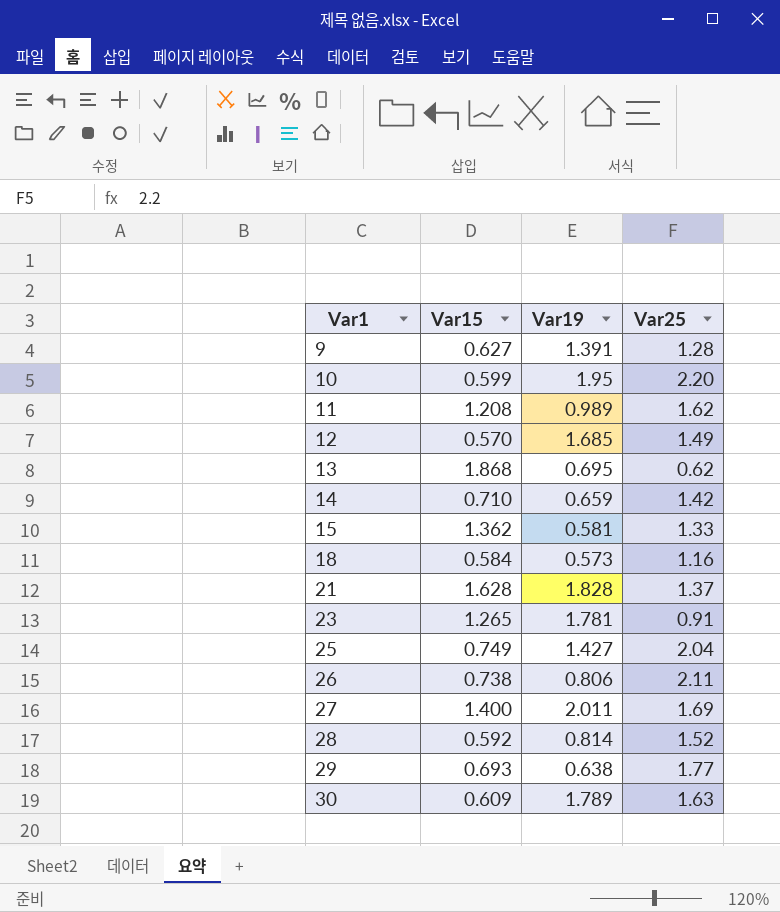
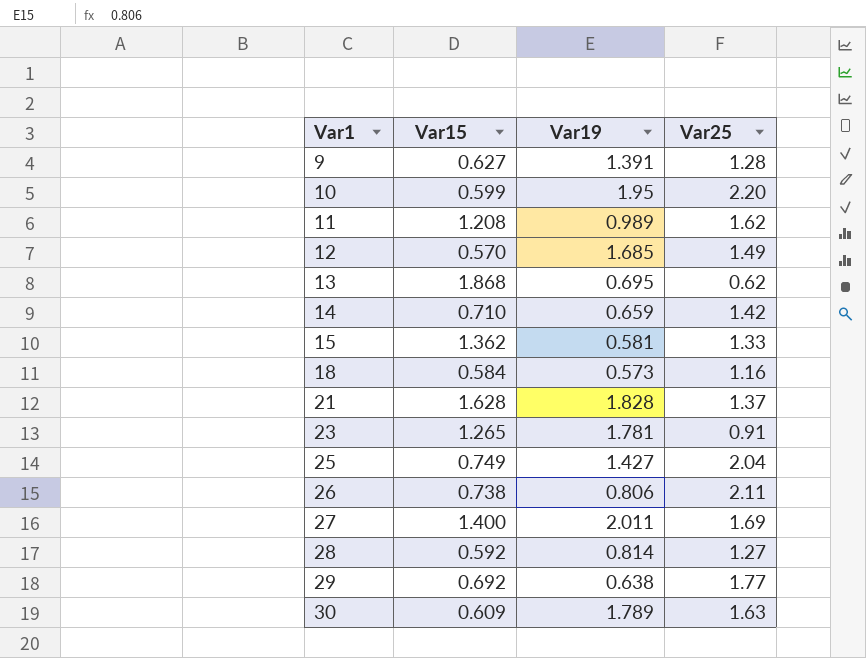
28 | Var25: 1.52 -> 1.27
29 | Var15: 0.693 -> 0.692

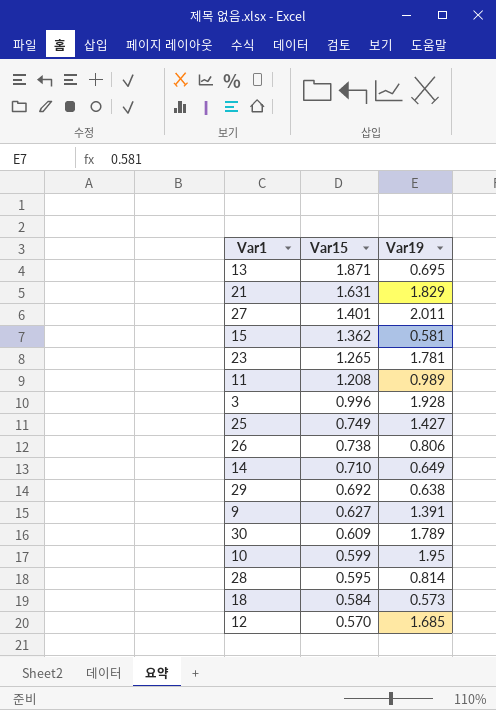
row order: Var1 ascending -> Var15 descending
column Var25 | position: 4 -> none
13 | Var15: 1.868 -> 1.871
21 | Var15: 1.628 -> 1.631
21 | Var19: 1.828 -> 1.829
27 | Var15: 1.400 -> 1.401
row 3: none -> 0.996 | 1.928
14 | Var19: 0.659 -> 0.649
28 | Var15: 0.592 -> 0.595

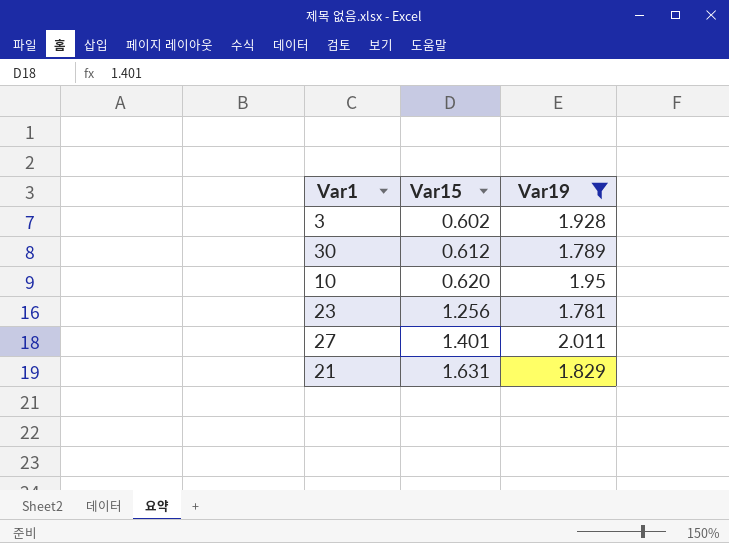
filter: none -> Var19 >= 1.781
row order: Var15 descending -> Var15 ascending
3 | Var15: 0.996 -> 0.602
30 | Var15: 0.609 -> 0.612
10 | Var15: 0.599 -> 0.620
23 | Var15: 1.265 -> 1.256

